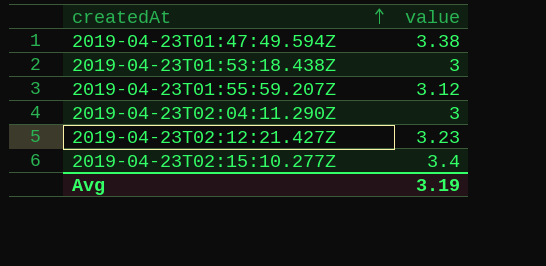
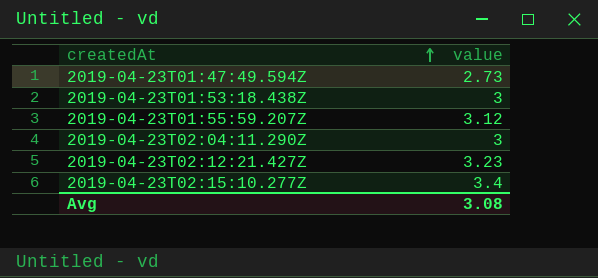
2019-04-23T01:47:49.594Z | value: 3.38 -> 2.73
Avg | value: 3.19 -> 3.08

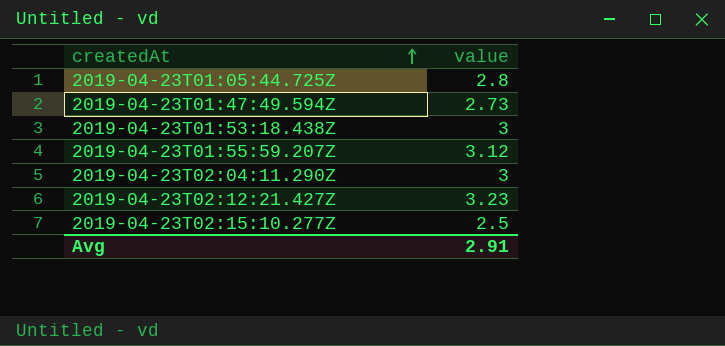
row 2019-04-23T01:05:44.725Z: none -> 2.8
2019-04-23T02:15:10.277Z | value: 3.4 -> 2.5
Avg | value: 3.08 -> 2.91

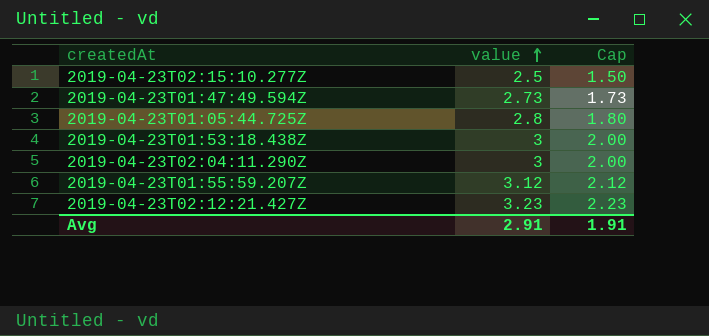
row order: createdAt ascending -> value ascending
column Cap | formula: none -> [value] - 1

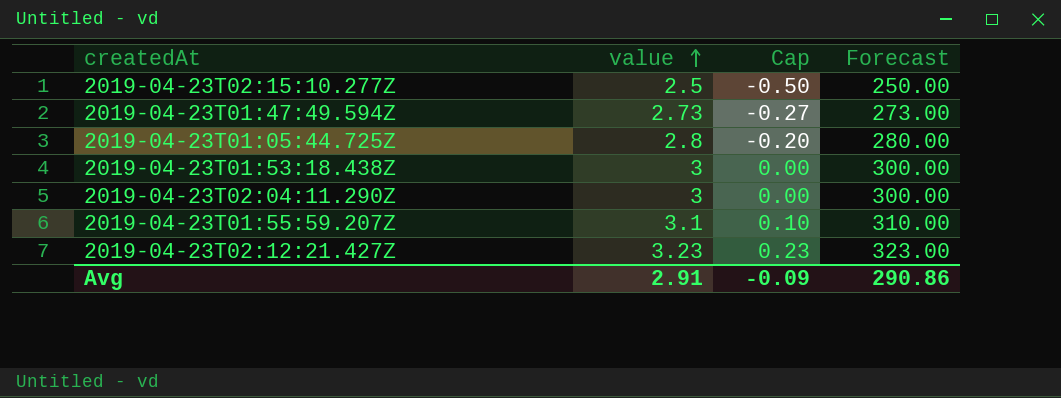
column Cap | formula: [value] - 1 -> [value] - 3
column Forecast | formula: none -> [value] * 100
2019-04-23T01:55:59.207Z | value: 3.12 -> 3.1
Avg | Cap: 1.91 -> -0.09

